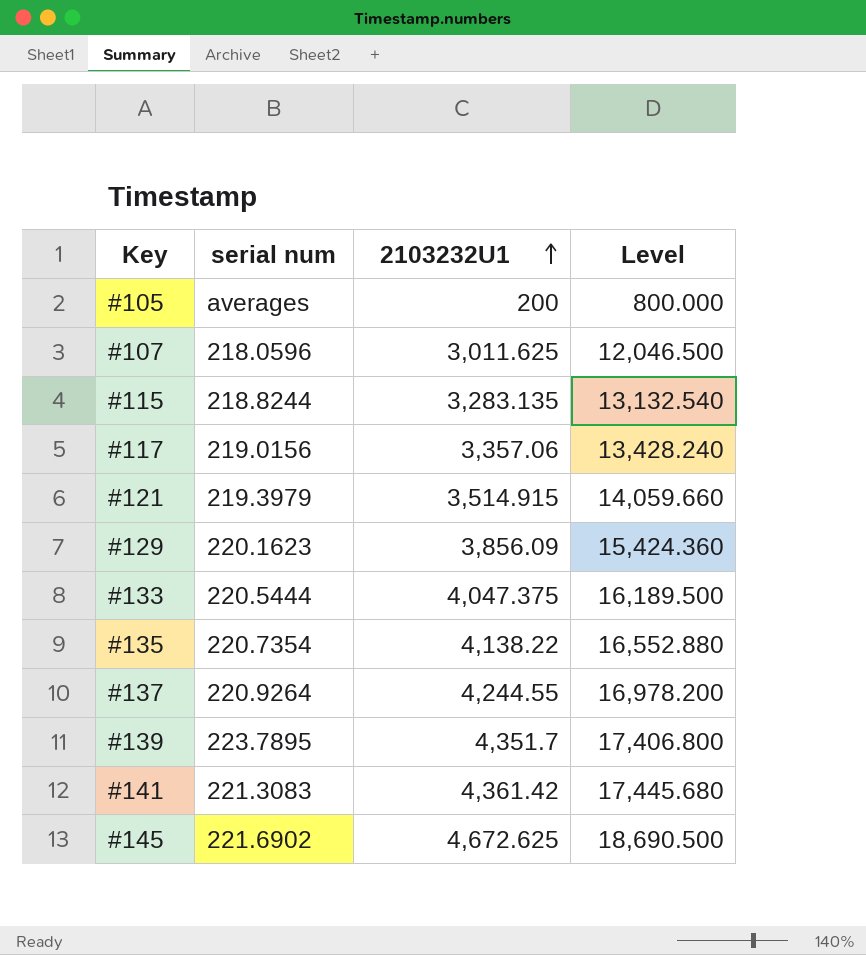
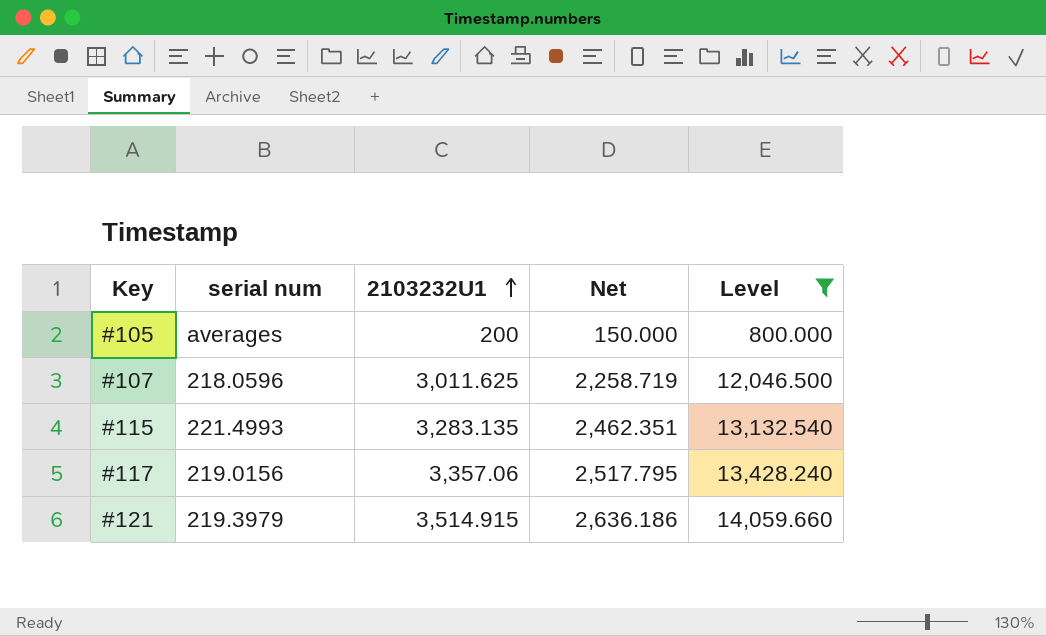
filter: none -> Level <= 14,059.660
column Net | formula: none -> [2103232U1] * 0.75
#115 | serial num: 218.8244 -> 221.4993

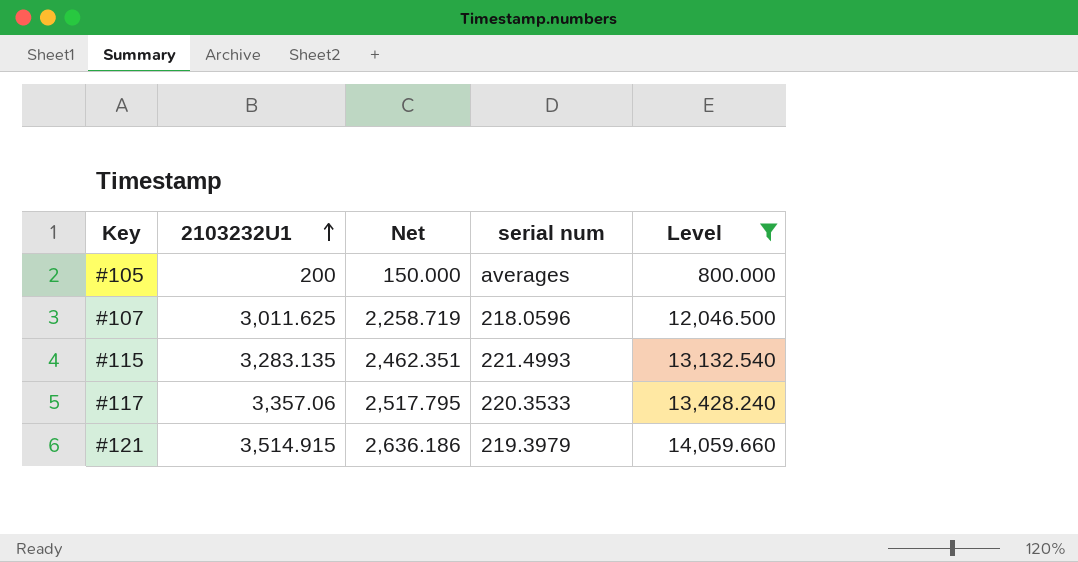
column serial num | position: 2 -> 4
#117 | serial num: 219.0156 -> 220.3533

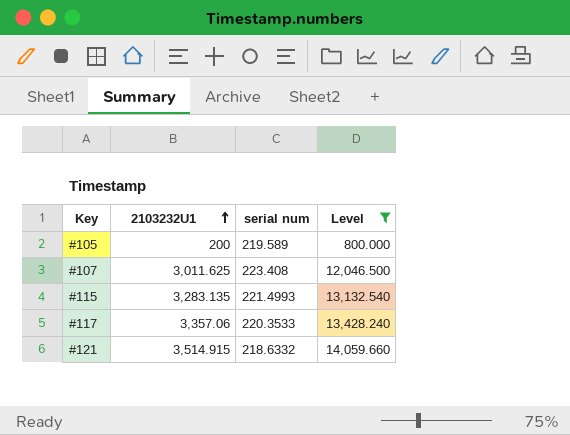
column Net | formula: [2103232U1] * 0.75 -> none
#105 | serial num: averages -> 219.589
#107 | serial num: 218.0596 -> 223.408
#121 | serial num: 219.3979 -> 218.6332

